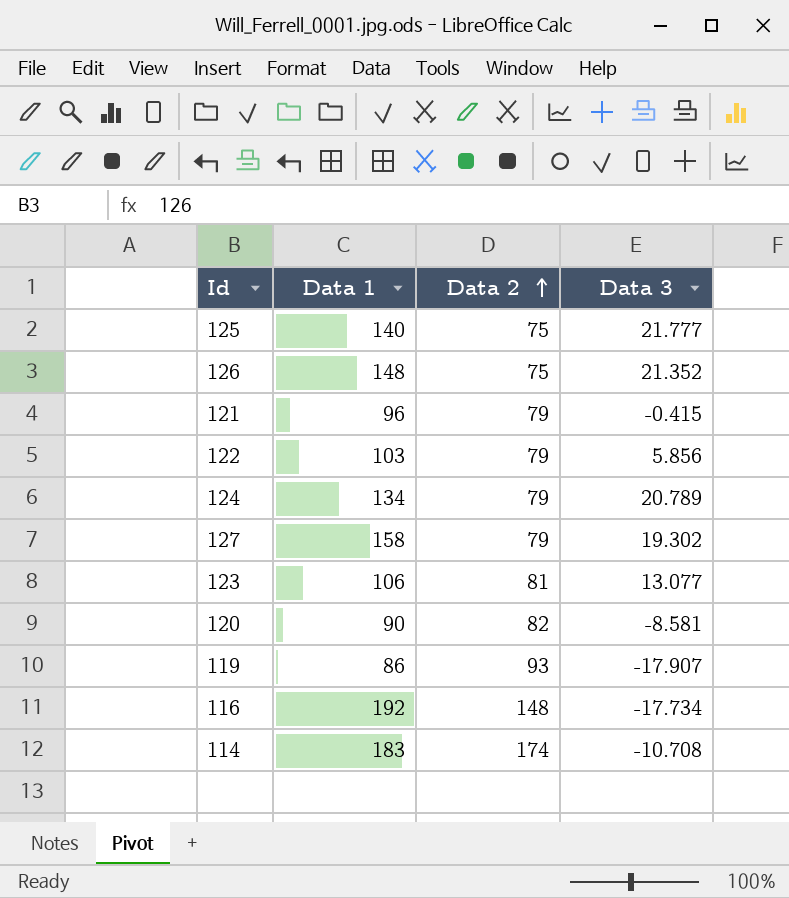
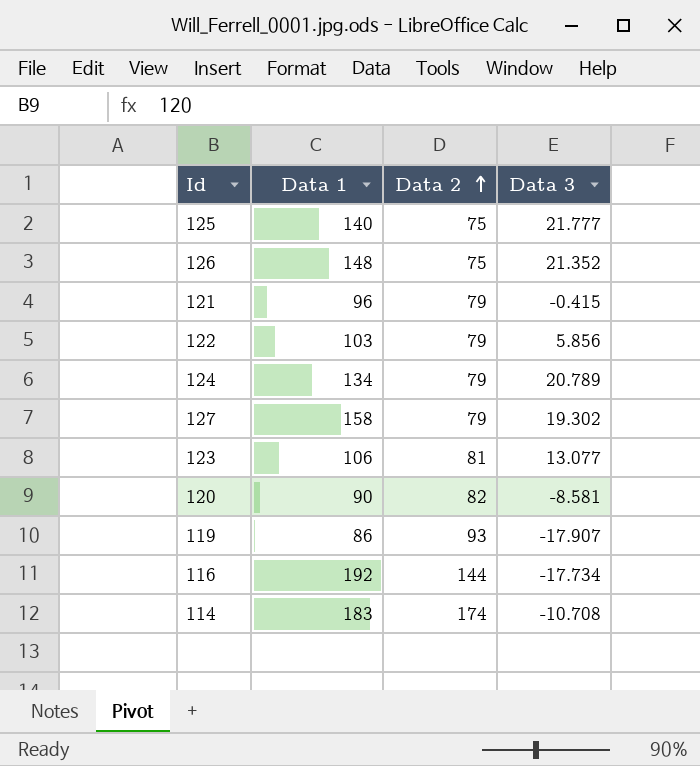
116 | Data 2: 148 -> 144

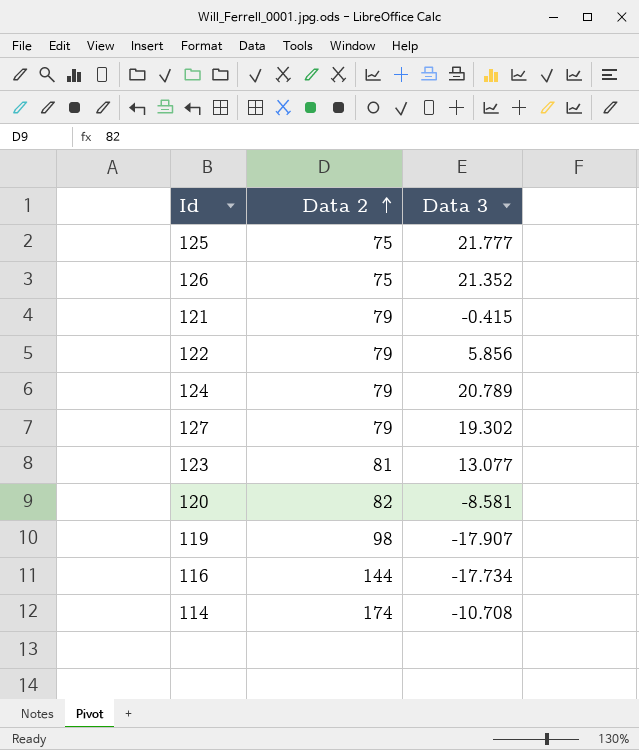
column Data 1 | position: 2 -> none
119 | Data 2: 93 -> 98

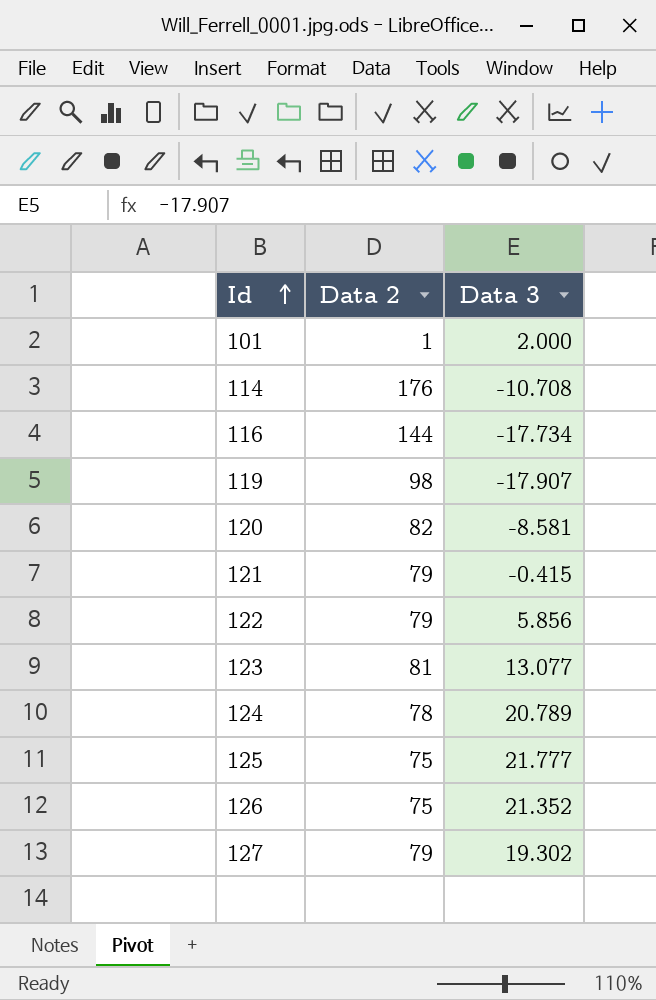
row order: Data 2 ascending -> Id ascending
row 101: none -> 1 | 2.000
114 | Data 2: 174 -> 176
124 | Data 2: 79 -> 78

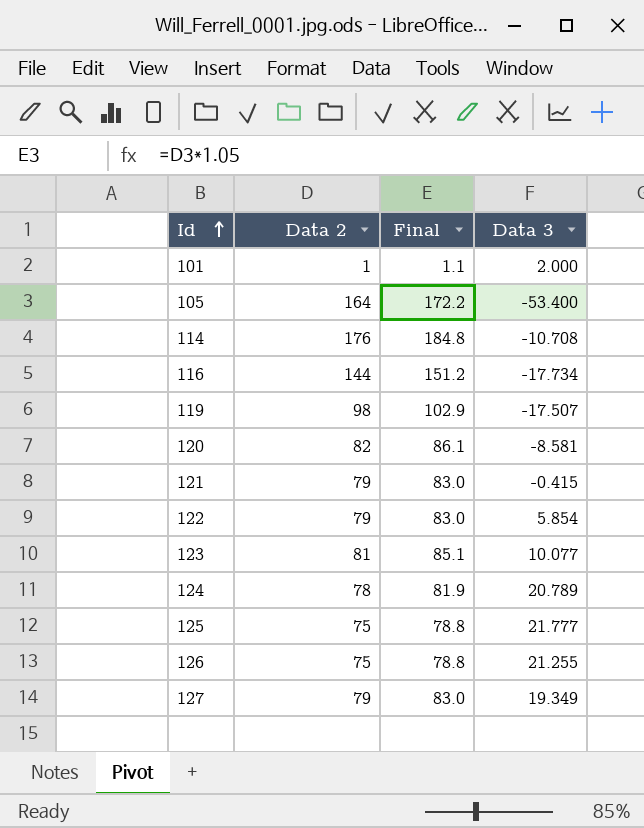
column Final | formula: none -> [Data 2] * 1.05
row 105: none -> 164 | 172.2 | -53.400
119 | Data 3: -17.907 -> -17.507
122 | Data 3: 5.856 -> 5.854
123 | Data 3: 13.077 -> 10.077
126 | Data 3: 21.352 -> 21.255
127 | Data 3: 19.302 -> 19.349

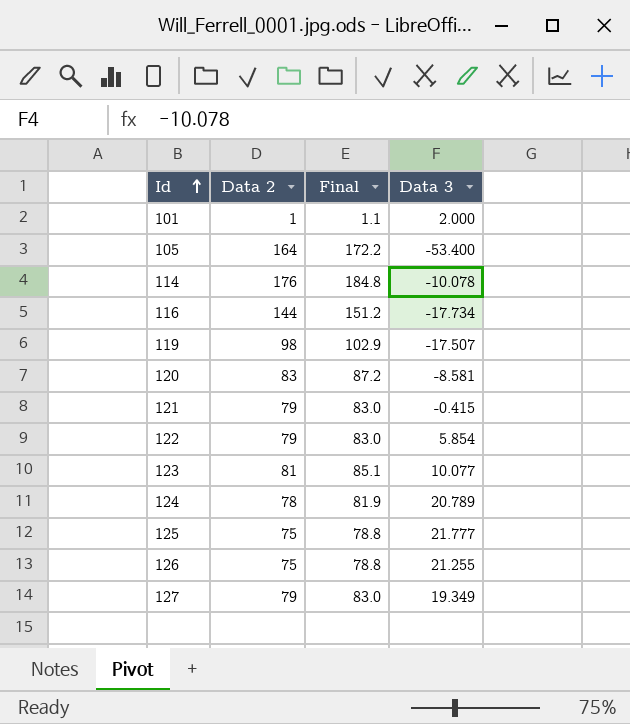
114 | Data 3: -10.708 -> -10.078
120 | Data 2: 82 -> 83
120 | Final: 86.1 -> 87.2

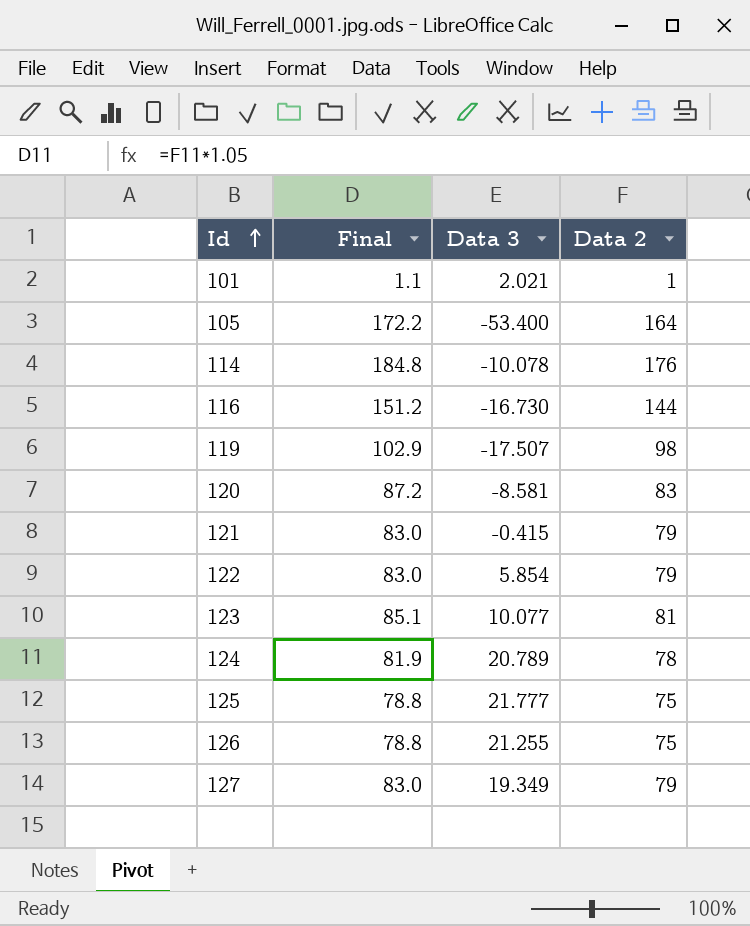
column Data 2 | position: 2 -> 4
101 | Data 3: 2.000 -> 2.021
116 | Data 3: -17.734 -> -16.730

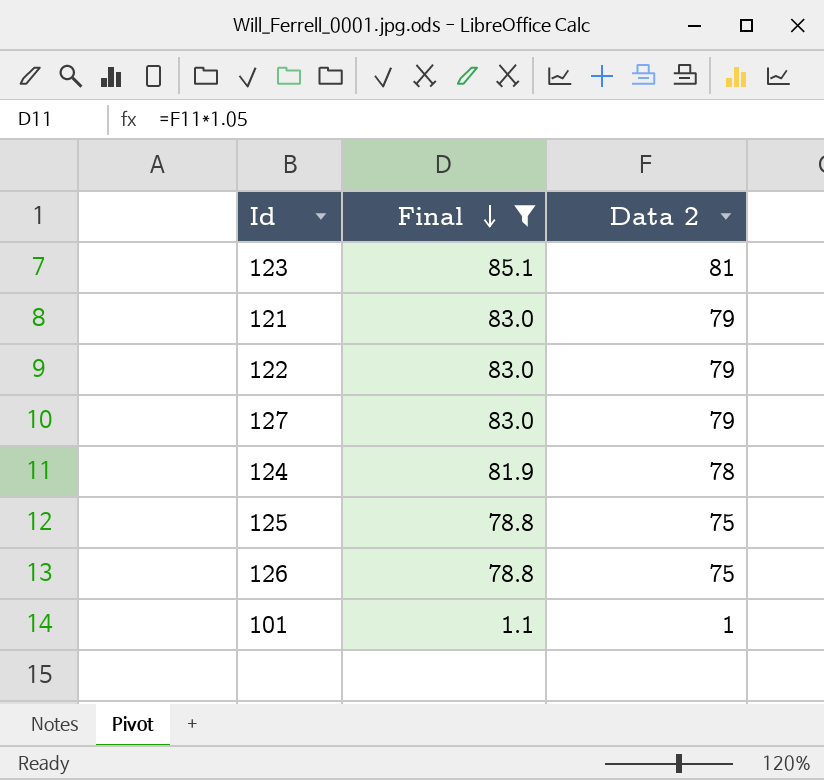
filter: none -> Final <= 85.1
row order: Id ascending -> Final descending
column Data 3 | position: 3 -> none

